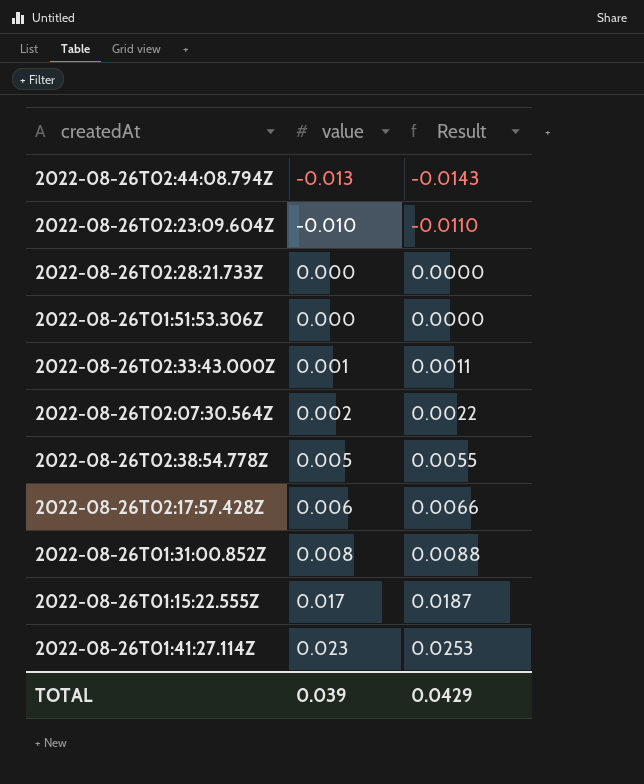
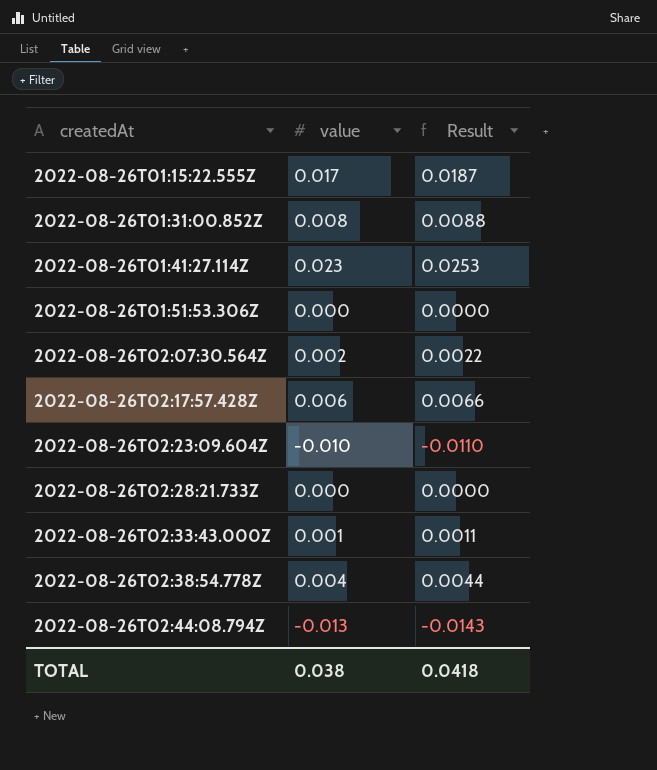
row order: value ascending -> createdAt ascending
2022-08-26T02:38:54.778Z | value: 0.005 -> 0.004
2022-08-26T02:38:54.778Z | Result: 0.0055 -> 0.0044
TOTAL | value: 0.039 -> 0.038
TOTAL | Result: 0.0429 -> 0.0418

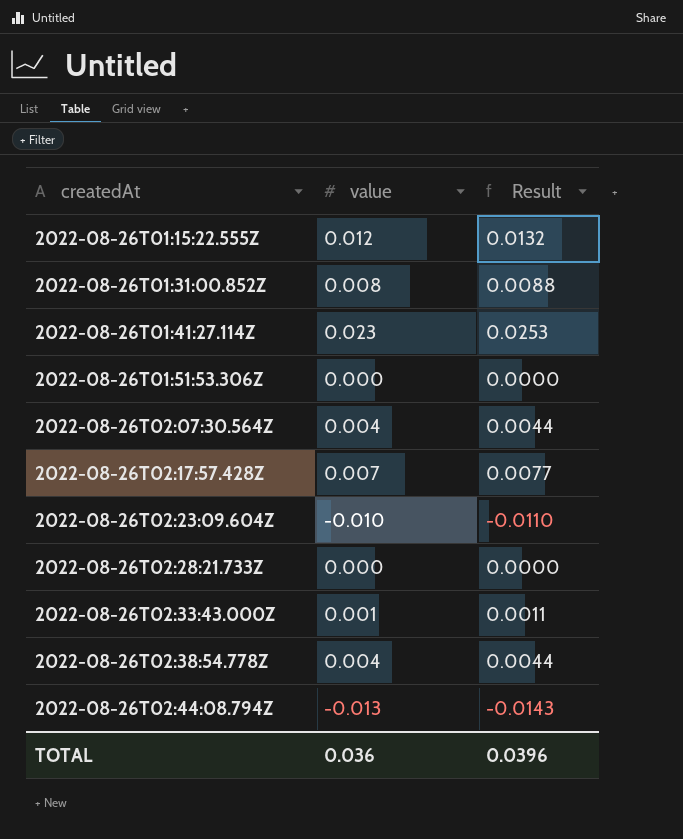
2022-08-26T01:15:22.555Z | value: 0.017 -> 0.012
2022-08-26T01:15:22.555Z | Result: 0.0187 -> 0.0132
2022-08-26T02:07:30.564Z | value: 0.002 -> 0.004
2022-08-26T02:07:30.564Z | Result: 0.0022 -> 0.0044
2022-08-26T02:17:57.428Z | value: 0.006 -> 0.007
2022-08-26T02:17:57.428Z | Result: 0.0066 -> 0.0077
TOTAL | value: 0.038 -> 0.036
TOTAL | Result: 0.0418 -> 0.0396

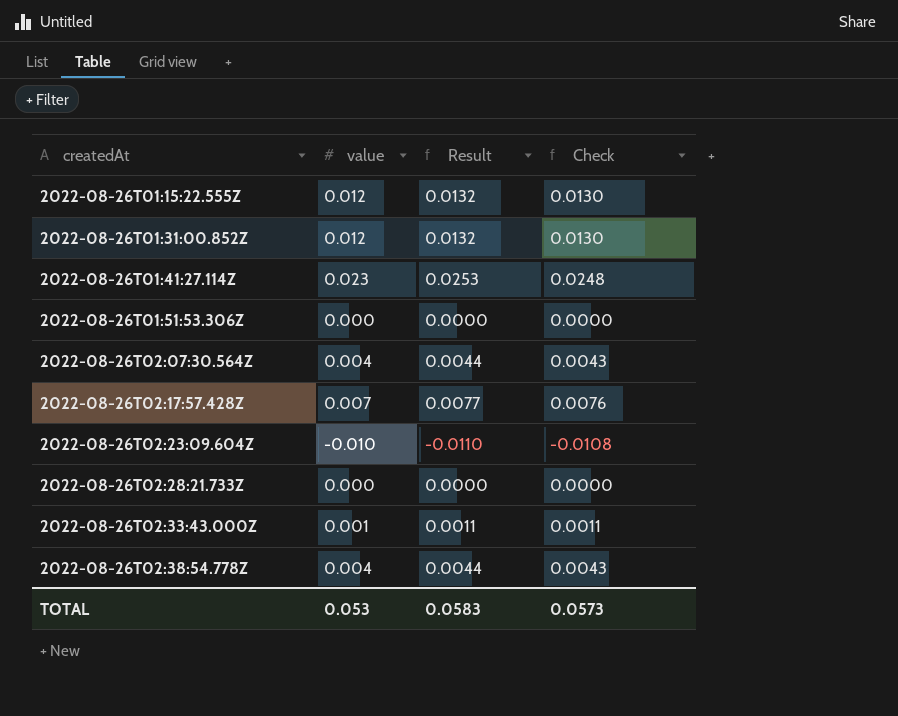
column Check | formula: none -> [value] * 1.08
row 2022-08-26T02:44:08.794Z: -0.013 | -0.0143 -> none
2022-08-26T01:31:00.852Z | value: 0.008 -> 0.012
2022-08-26T01:31:00.852Z | Result: 0.0088 -> 0.0132
TOTAL | value: 0.036 -> 0.053
TOTAL | Result: 0.0396 -> 0.0583

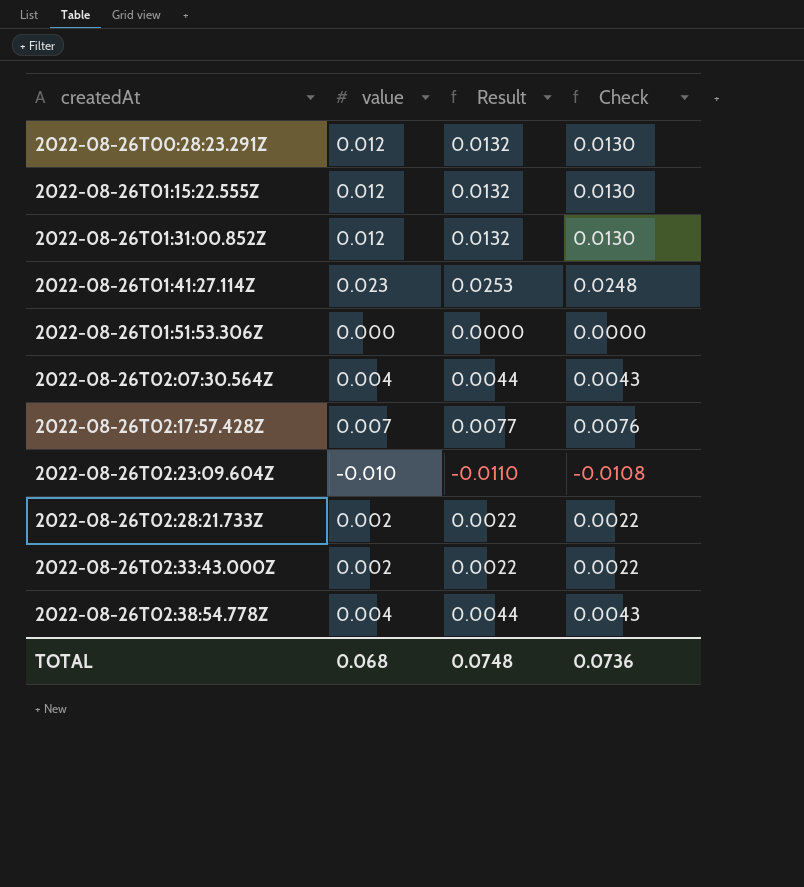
row 2022-08-26T00:28:23.291Z: none -> 0.012 | 0.0132 | 0.0130
2022-08-26T02:28:21.733Z | value: 0.000 -> 0.002
2022-08-26T02:28:21.733Z | Result: 0.0000 -> 0.0022
2022-08-26T02:28:21.733Z | Check: 0.0000 -> 0.0022
2022-08-26T02:33:43.000Z | value: 0.001 -> 0.002
2022-08-26T02:33:43.000Z | Result: 0.0011 -> 0.0022
2022-08-26T02:33:43.000Z | Check: 0.0011 -> 0.0022
TOTAL | value: 0.053 -> 0.068
TOTAL | Result: 0.0583 -> 0.0748
TOTAL | Check: 0.0573 -> 0.0736

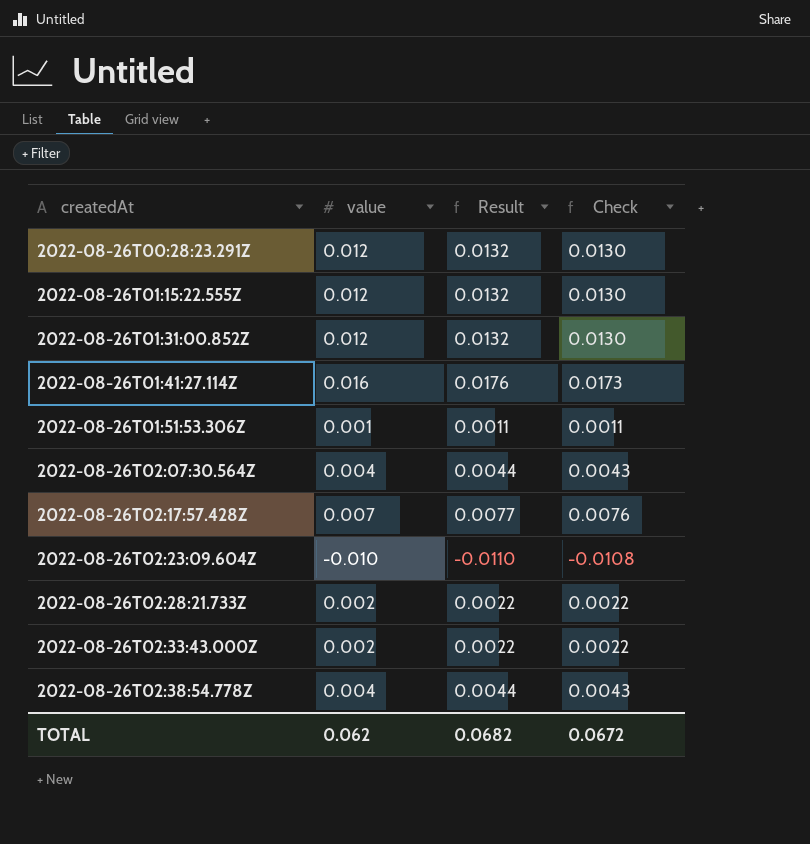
2022-08-26T01:41:27.114Z | value: 0.023 -> 0.016
2022-08-26T01:41:27.114Z | Result: 0.0253 -> 0.0176
2022-08-26T01:41:27.114Z | Check: 0.0248 -> 0.0173
2022-08-26T01:51:53.306Z | value: 0.000 -> 0.001
2022-08-26T01:51:53.306Z | Result: 0.0000 -> 0.0011
2022-08-26T01:51:53.306Z | Check: 0.0000 -> 0.0011
TOTAL | value: 0.068 -> 0.062
TOTAL | Result: 0.0748 -> 0.0682
TOTAL | Check: 0.0736 -> 0.0672

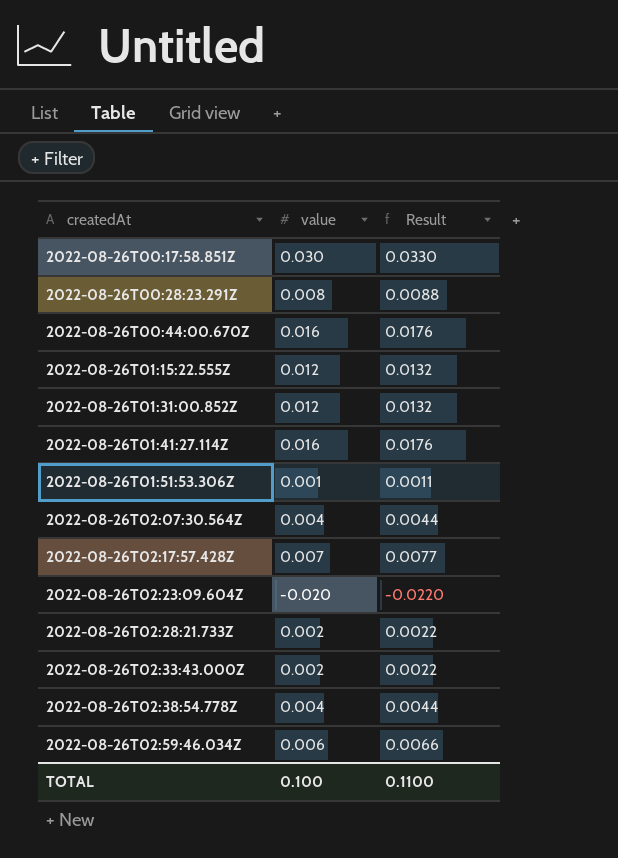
column Check | formula: [value] * 1.08 -> none
row 2022-08-26T00:17:58.851Z: none -> 0.030 | 0.0330
2022-08-26T00:28:23.291Z | value: 0.012 -> 0.008
2022-08-26T00:28:23.291Z | Result: 0.0132 -> 0.0088
row 2022-08-26T00:44:00.670Z: none -> 0.016 | 0.0176
2022-08-26T02:23:09.604Z | value: -0.010 -> -0.020
2022-08-26T02:23:09.604Z | Result: -0.0110 -> -0.0220
row 2022-08-26T02:59:46.034Z: none -> 0.006 | 0.0066
TOTAL | value: 0.062 -> 0.100
TOTAL | Result: 0.0682 -> 0.1100

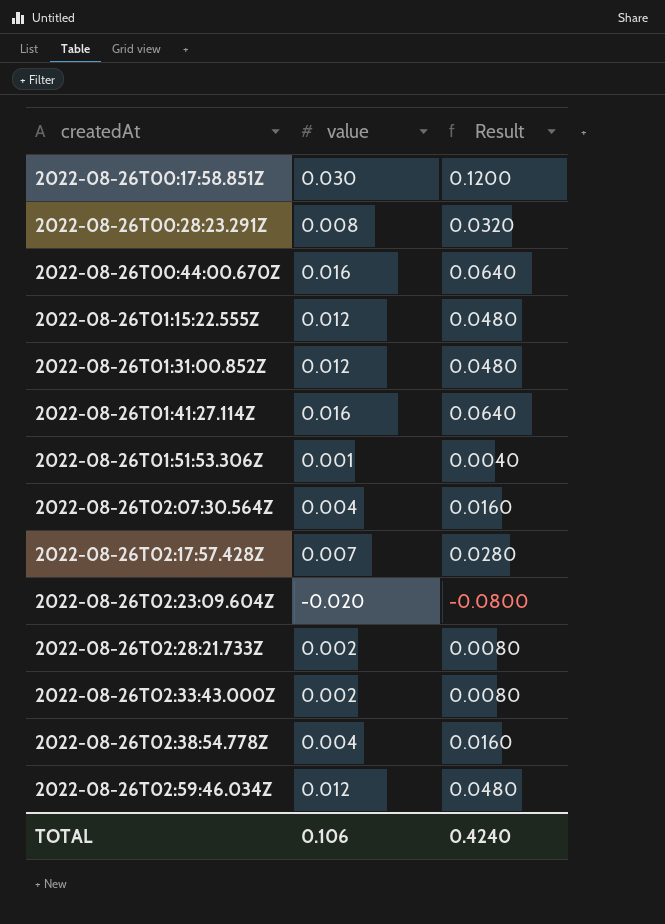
column Result | formula: [value] * 1.1 -> [value] * 4
2022-08-26T02:59:46.034Z | value: 0.006 -> 0.012
TOTAL | value: 0.100 -> 0.106
TOTAL | Result: 0.1100 -> 0.4240

